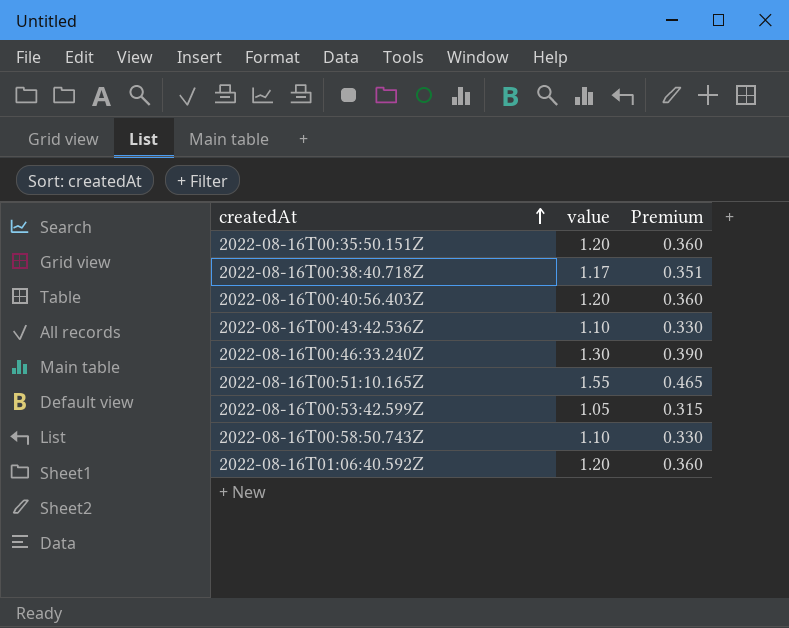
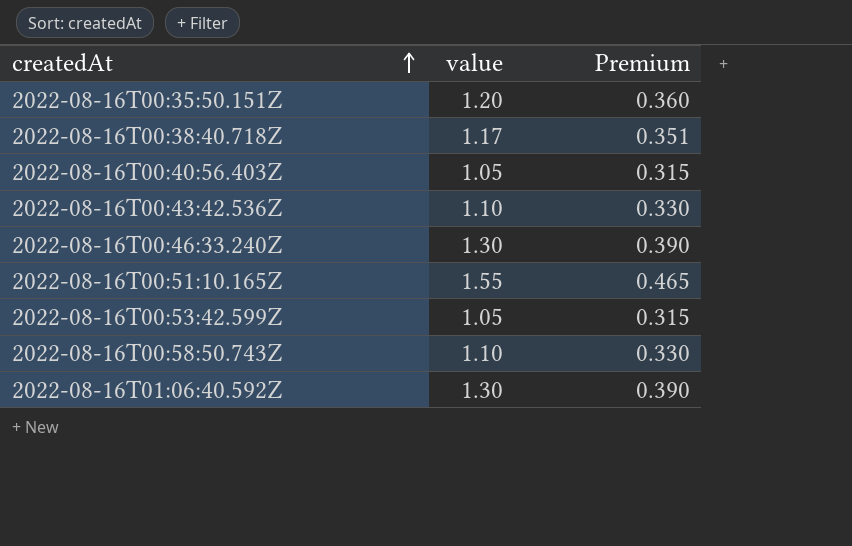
2022-08-16T00:40:56.403Z | value: 1.20 -> 1.05
2022-08-16T00:40:56.403Z | Premium: 0.360 -> 0.315
2022-08-16T01:06:40.592Z | value: 1.20 -> 1.30
2022-08-16T01:06:40.592Z | Premium: 0.360 -> 0.390

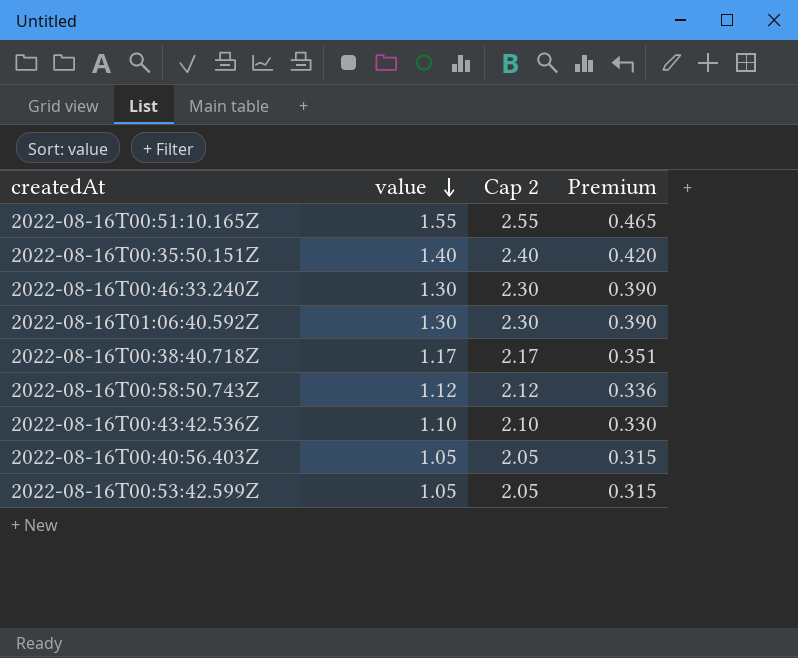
row order: createdAt ascending -> value descending
column Cap 2 | formula: none -> [value] + 1
2022-08-16T00:35:50.151Z | value: 1.20 -> 1.40
2022-08-16T00:35:50.151Z | Premium: 0.360 -> 0.420
2022-08-16T00:58:50.743Z | value: 1.10 -> 1.12
2022-08-16T00:58:50.743Z | Premium: 0.330 -> 0.336

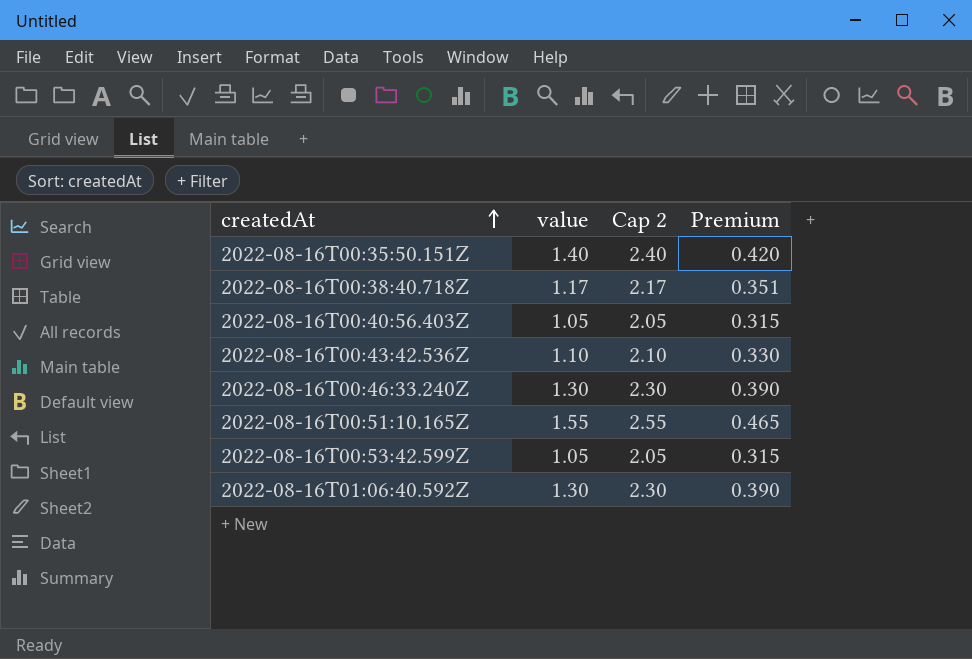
row order: value descending -> createdAt ascending
row 2022-08-16T00:58:50.743Z: 1.12 | 2.12 | 0.336 -> none

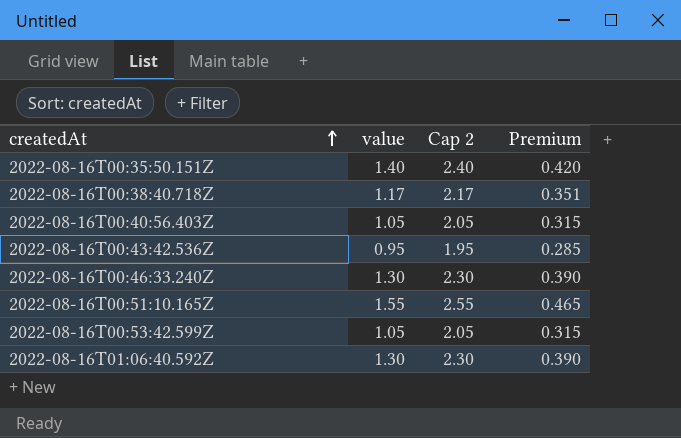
2022-08-16T00:43:42.536Z | value: 1.10 -> 0.95
2022-08-16T00:43:42.536Z | Cap 2: 2.10 -> 1.95
2022-08-16T00:43:42.536Z | Premium: 0.330 -> 0.285

